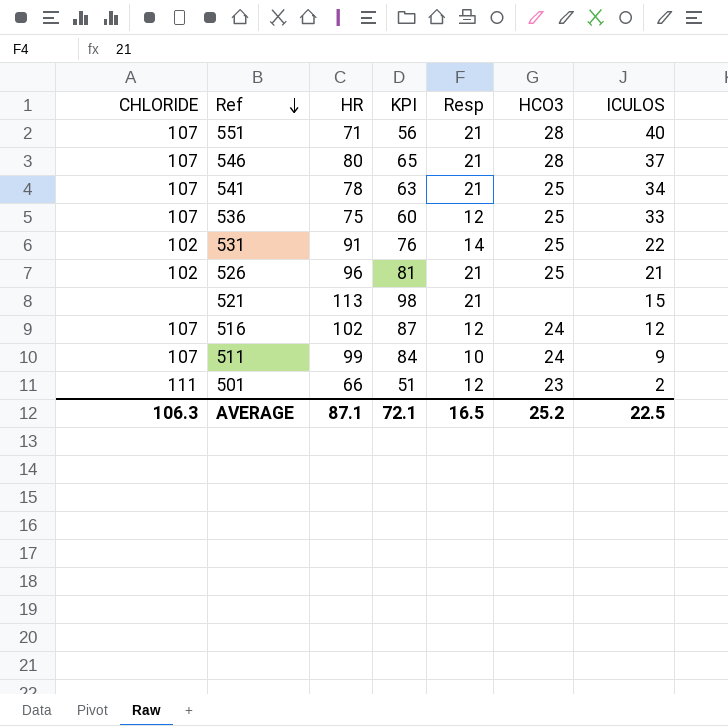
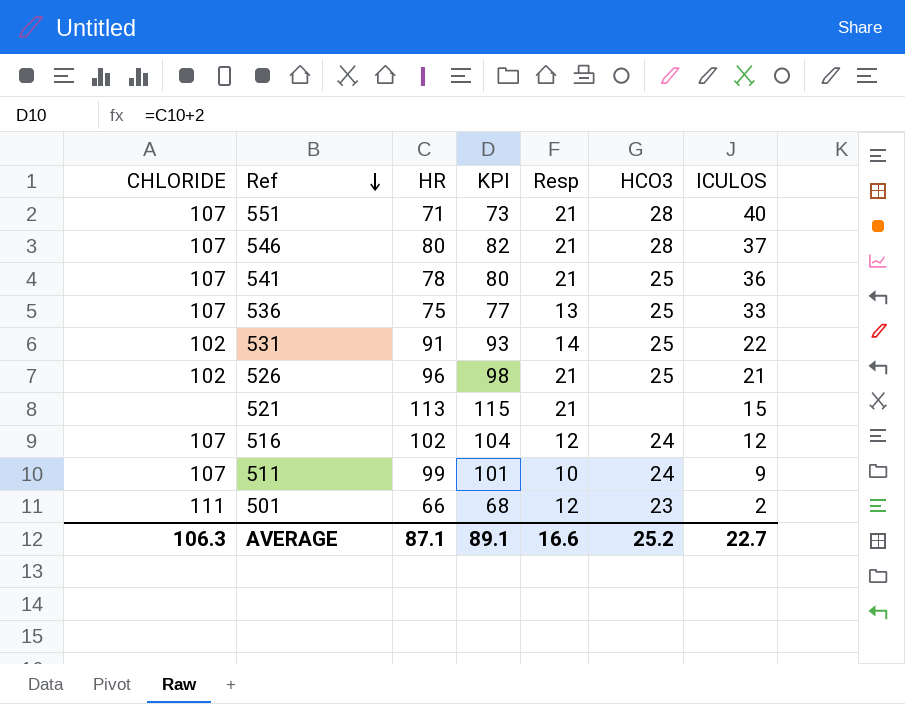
column KPI | formula: [HR] - 15 -> [HR] + 2
541 | ICULOS: 34 -> 36
536 | Resp: 12 -> 13
AVERAGE | KPI: 72.1 -> 89.1
AVERAGE | Resp: 16.5 -> 16.6
AVERAGE | ICULOS: 22.5 -> 22.7

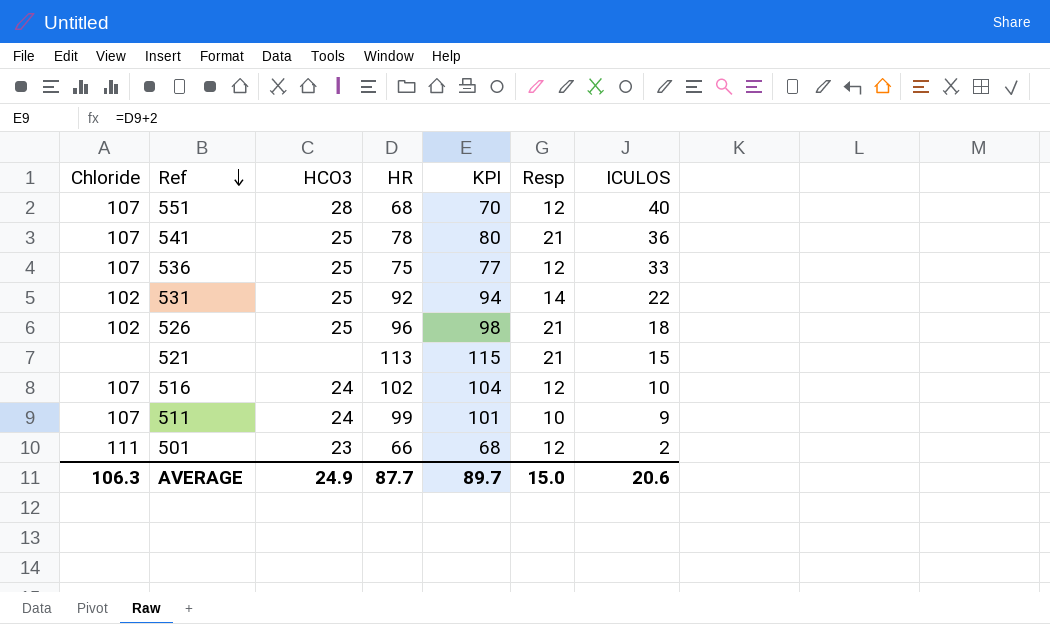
column name: CHLORIDE -> Chloride
column HCO3 | position: 6 -> 3
row 546: 107 | 80 | 82 | 21 | 28 | 37 -> none
551 | HR: 71 -> 68
551 | KPI: 73 -> 70
551 | Resp: 21 -> 12
536 | Resp: 13 -> 12
531 | HR: 91 -> 92
531 | KPI: 93 -> 94
526 | ICULOS: 21 -> 18
516 | ICULOS: 12 -> 10
AVERAGE | HCO3: 25.2 -> 24.9
AVERAGE | HR: 87.1 -> 87.7
AVERAGE | KPI: 89.1 -> 89.7
AVERAGE | Resp: 16.6 -> 15.0
AVERAGE | ICULOS: 22.7 -> 20.6

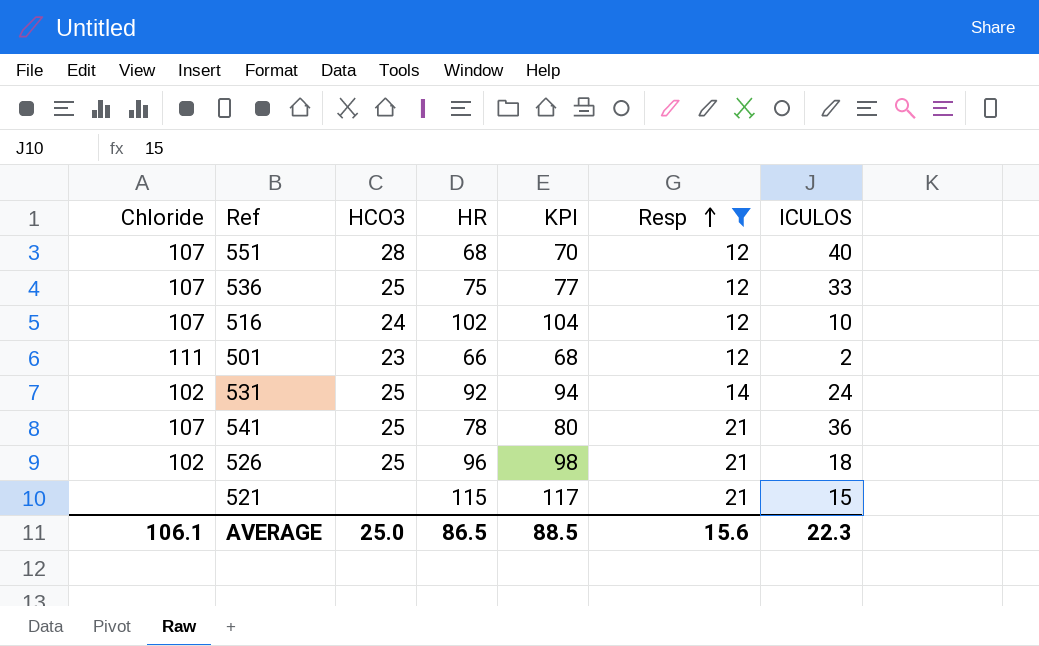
filter: none -> Resp != 10
row order: Ref descending -> Resp ascending
531 | ICULOS: 22 -> 24
521 | HR: 113 -> 115
521 | KPI: 115 -> 117
AVERAGE | Chloride: 106.3 -> 106.1
AVERAGE | HCO3: 24.9 -> 25.0
AVERAGE | HR: 87.7 -> 86.5
AVERAGE | KPI: 89.7 -> 88.5
AVERAGE | Resp: 15.0 -> 15.6
AVERAGE | ICULOS: 20.6 -> 22.3

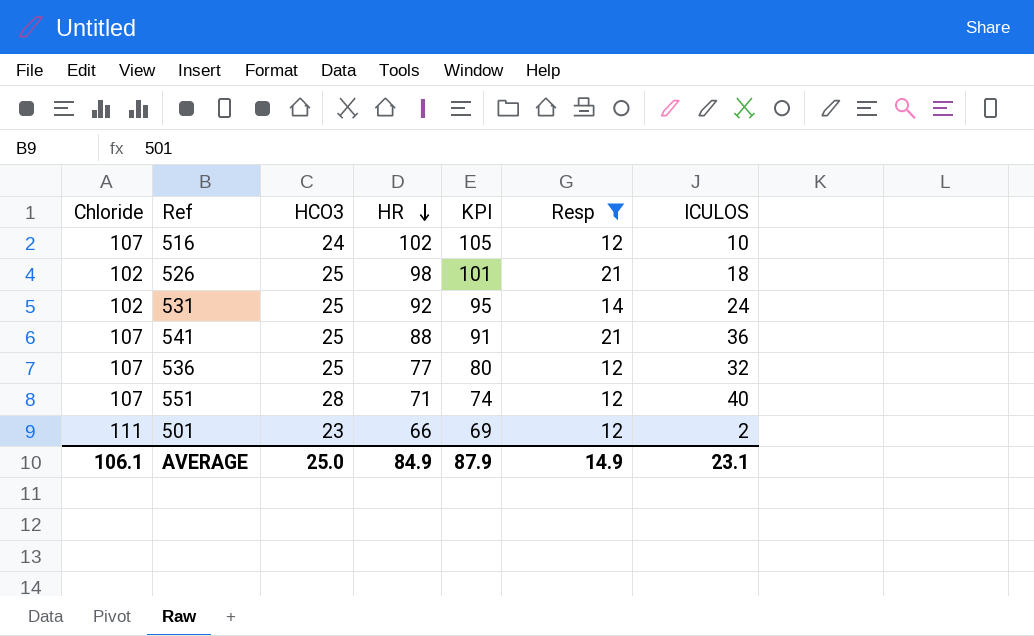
row order: Resp ascending -> HR descending
column KPI | formula: [HR] + 2 -> [HR] + 3
row 521: none | none | 115 | 117 | 21 | 15 -> none
526 | HR: 96 -> 98
541 | HR: 78 -> 88
536 | HR: 75 -> 77
536 | ICULOS: 33 -> 32
551 | HR: 68 -> 71
AVERAGE | HR: 86.5 -> 84.9
AVERAGE | KPI: 88.5 -> 87.9
AVERAGE | Resp: 15.6 -> 14.9
AVERAGE | ICULOS: 22.3 -> 23.1

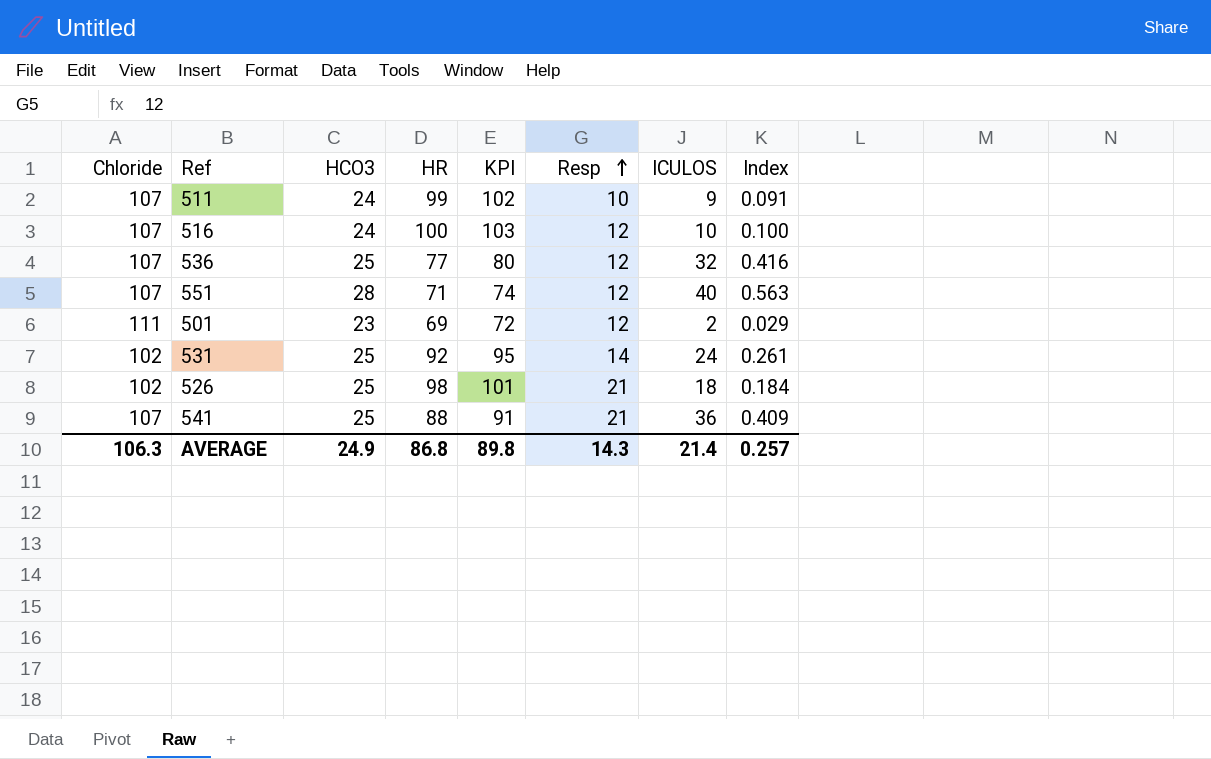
filter: Resp != 10 -> none
row order: HR descending -> Resp ascending
column Index | formula: none -> [ICULOS] / [HR]
516 | HR: 102 -> 100
516 | KPI: 105 -> 103
501 | HR: 66 -> 69
501 | KPI: 69 -> 72
AVERAGE | Chloride: 106.1 -> 106.3
AVERAGE | HCO3: 25.0 -> 24.9
AVERAGE | HR: 84.9 -> 86.8
AVERAGE | KPI: 87.9 -> 89.8
AVERAGE | Resp: 14.9 -> 14.3
AVERAGE | ICULOS: 23.1 -> 21.4

